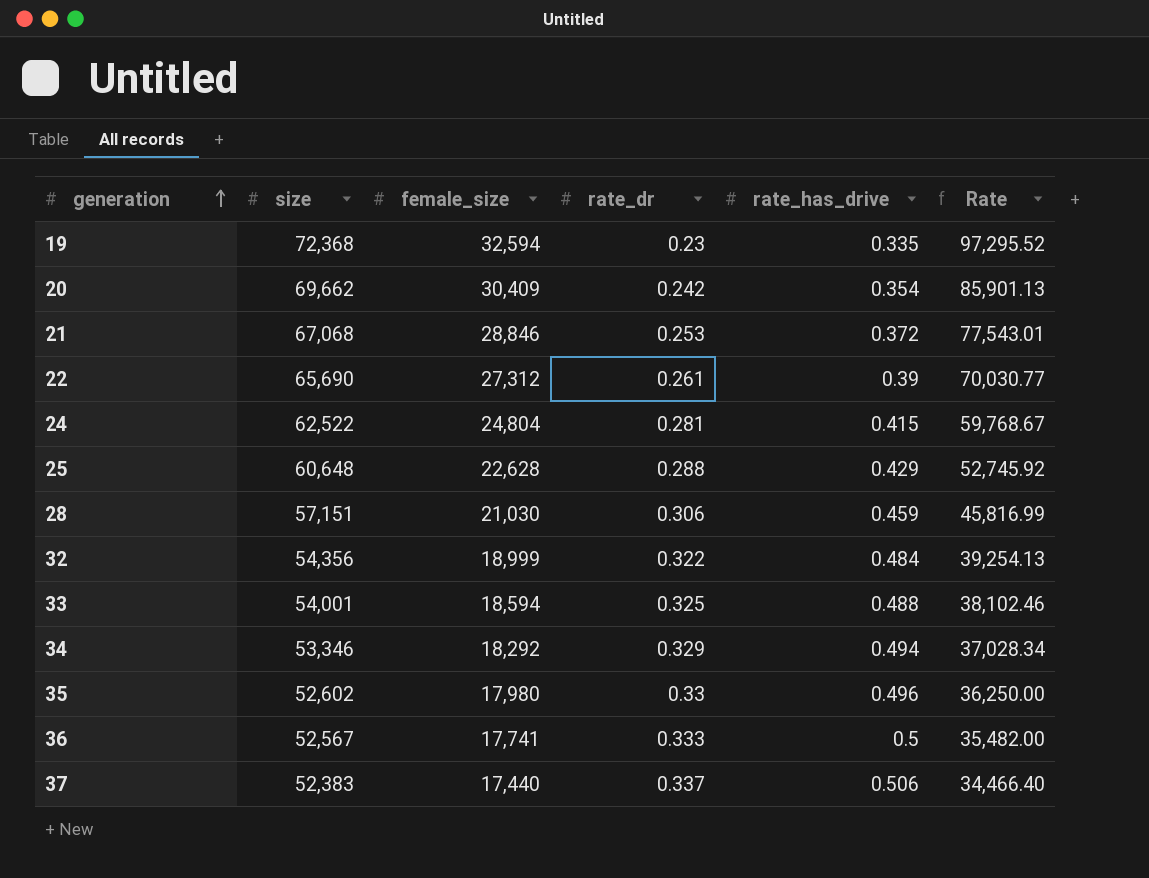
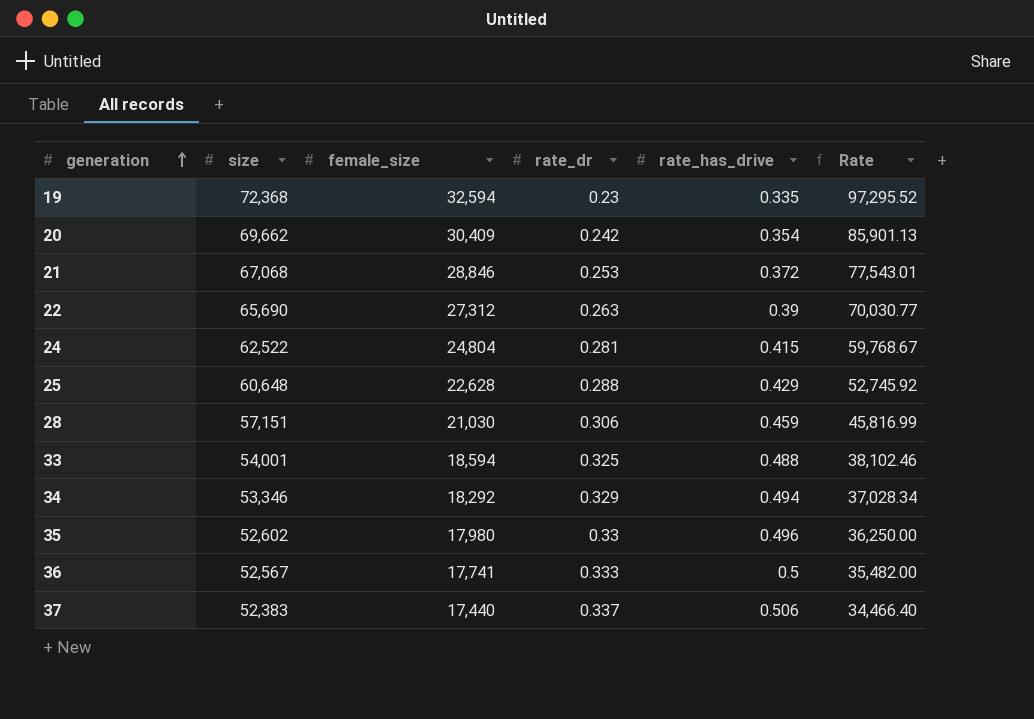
row 32: 54,356 | 18,999 | 0.322 | 0.484 | 39,254.13 -> none
22 | rate_dr: 0.261 -> 0.263

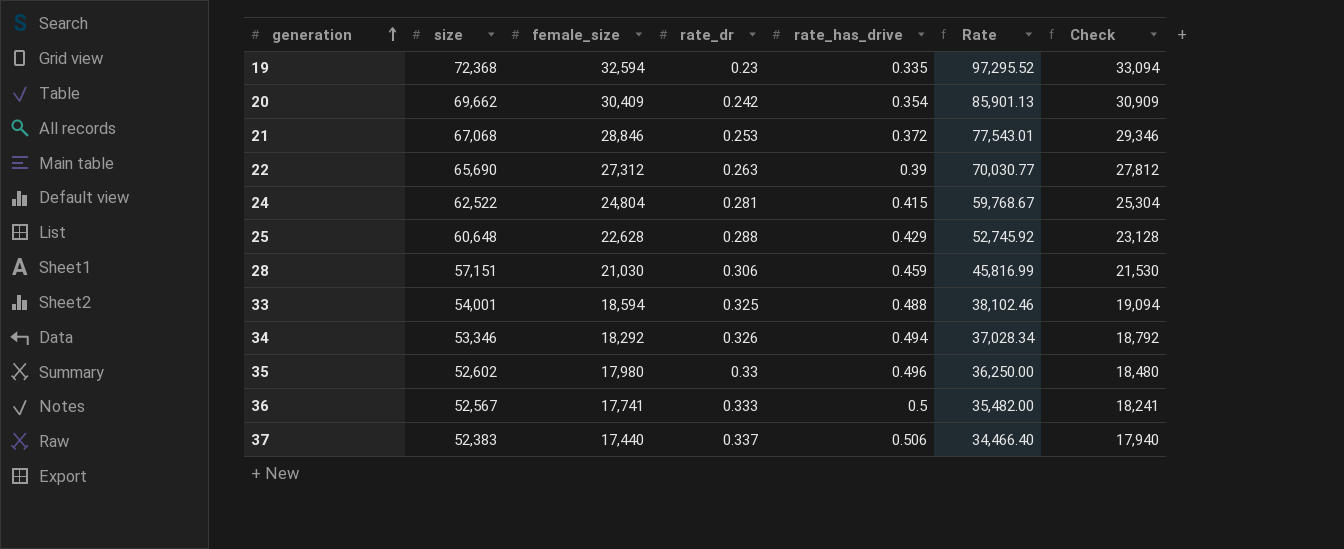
column Check | formula: none -> [female_size] + 500
34 | rate_dr: 0.329 -> 0.326

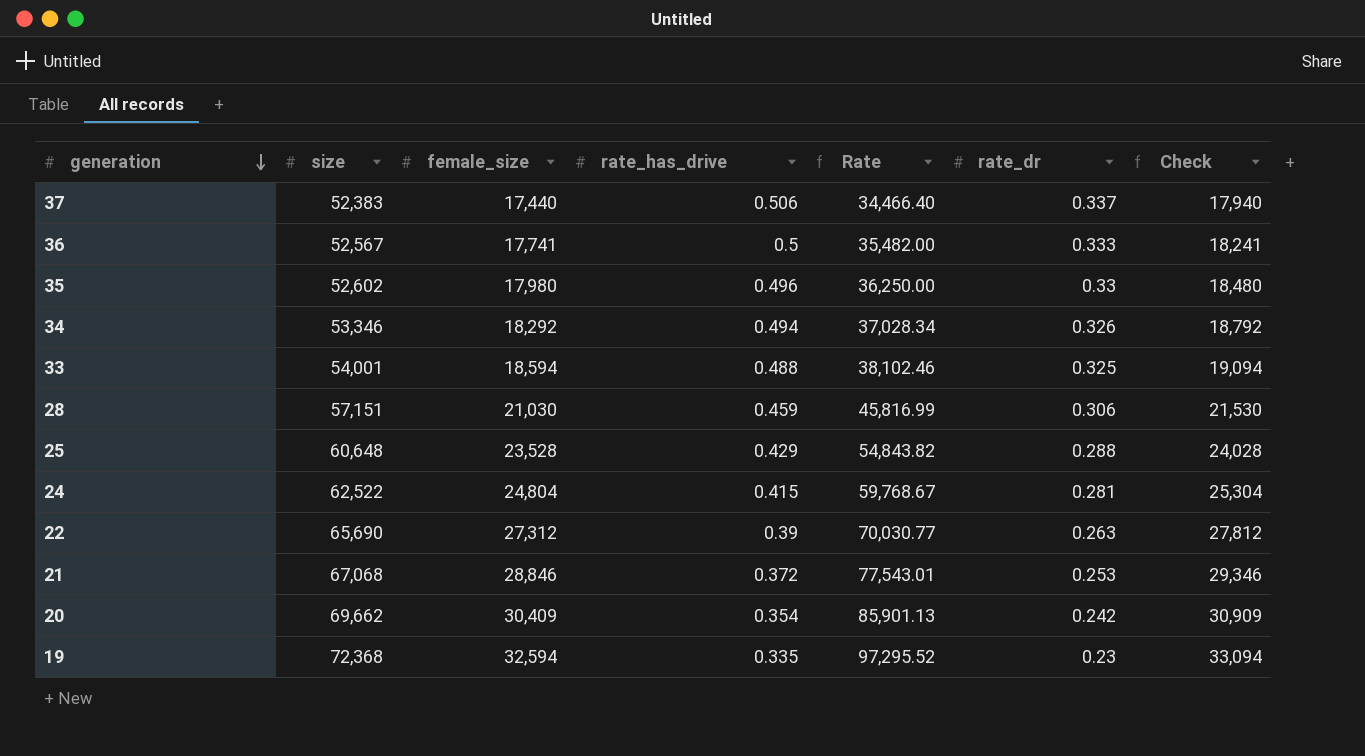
row order: generation ascending -> generation descending
column rate_dr | position: 4 -> 6
25 | female_size: 22,628 -> 23,528
25 | Rate: 52,745.92 -> 54,843.82
25 | Check: 23,128 -> 24,028

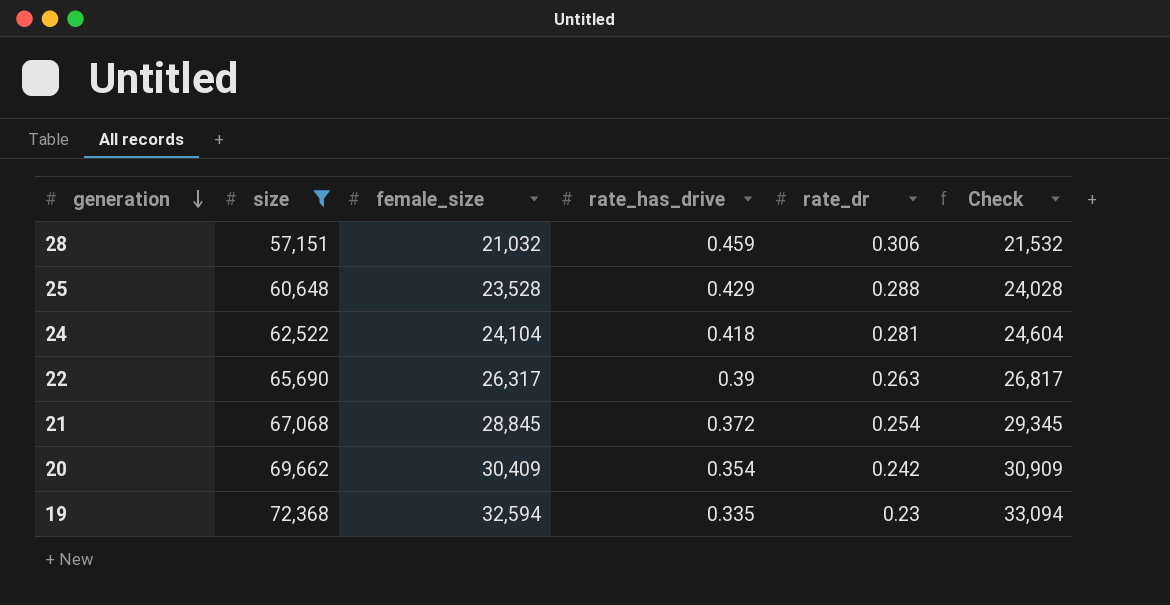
filter: none -> size >= 57,151
column Rate | formula: [female_size] / [rate_has_drive] -> none
28 | female_size: 21,030 -> 21,032
28 | Check: 21,530 -> 21,532
24 | female_size: 24,804 -> 24,104
24 | rate_has_drive: 0.415 -> 0.418
24 | Check: 25,304 -> 24,604
22 | female_size: 27,312 -> 26,317
22 | Check: 27,812 -> 26,817
21 | female_size: 28,846 -> 28,845
21 | rate_dr: 0.253 -> 0.254
21 | Check: 29,346 -> 29,345

